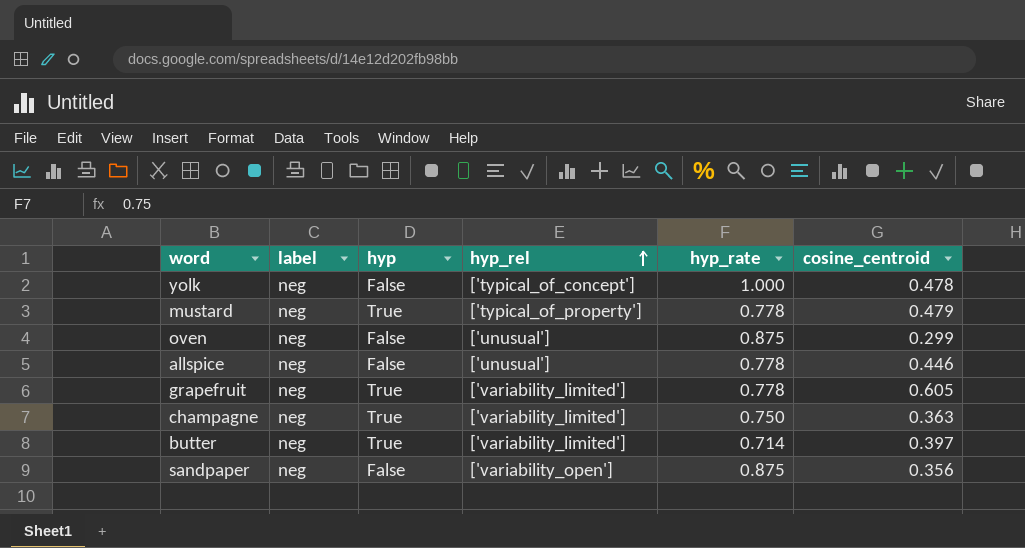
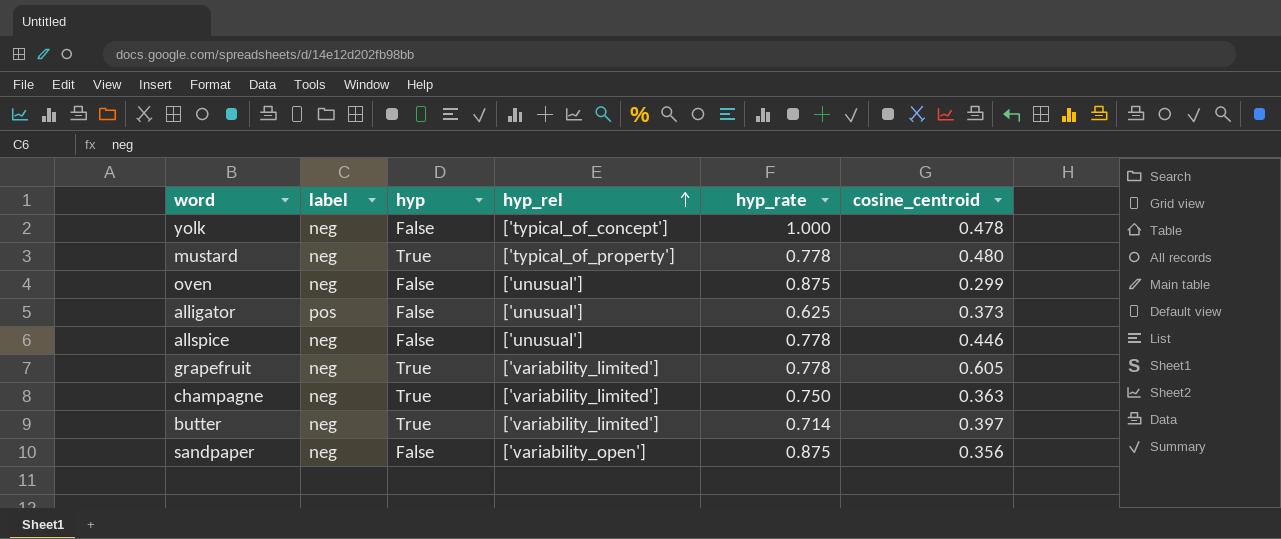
mustard | cosine_centroid: 0.479 -> 0.480
row alligator: none -> pos | False | ['unusual'] | 0.625 | 0.373

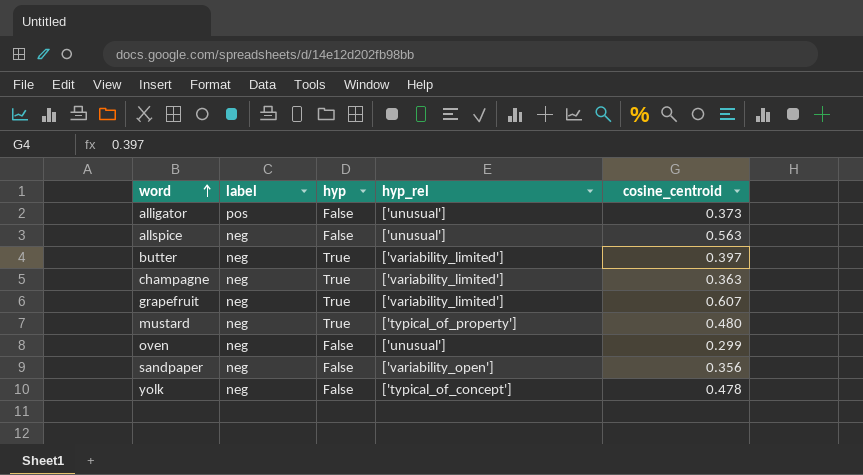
row order: hyp_rel ascending -> word ascending
column hyp_rate | position: 5 -> none
allspice | cosine_centroid: 0.446 -> 0.563
grapefruit | cosine_centroid: 0.605 -> 0.607

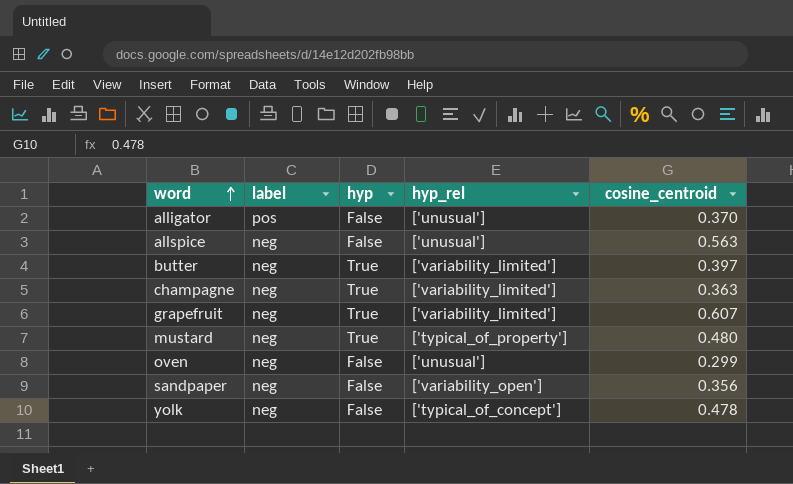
alligator | cosine_centroid: 0.373 -> 0.370

